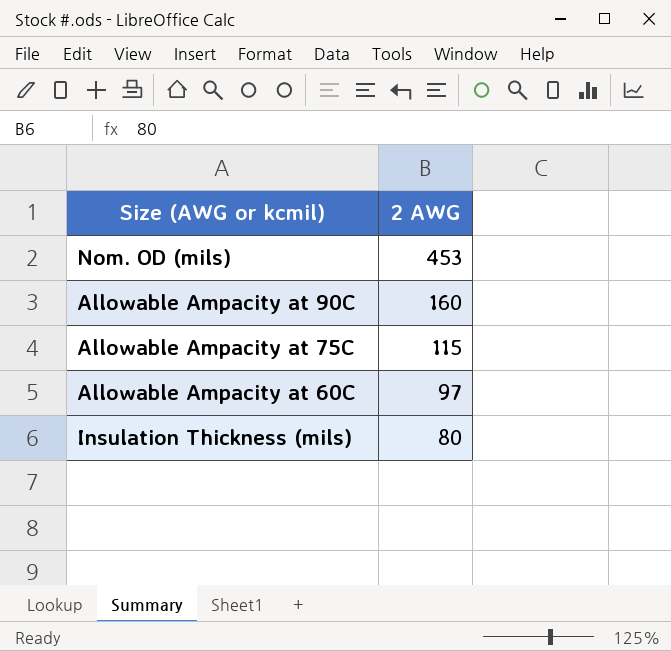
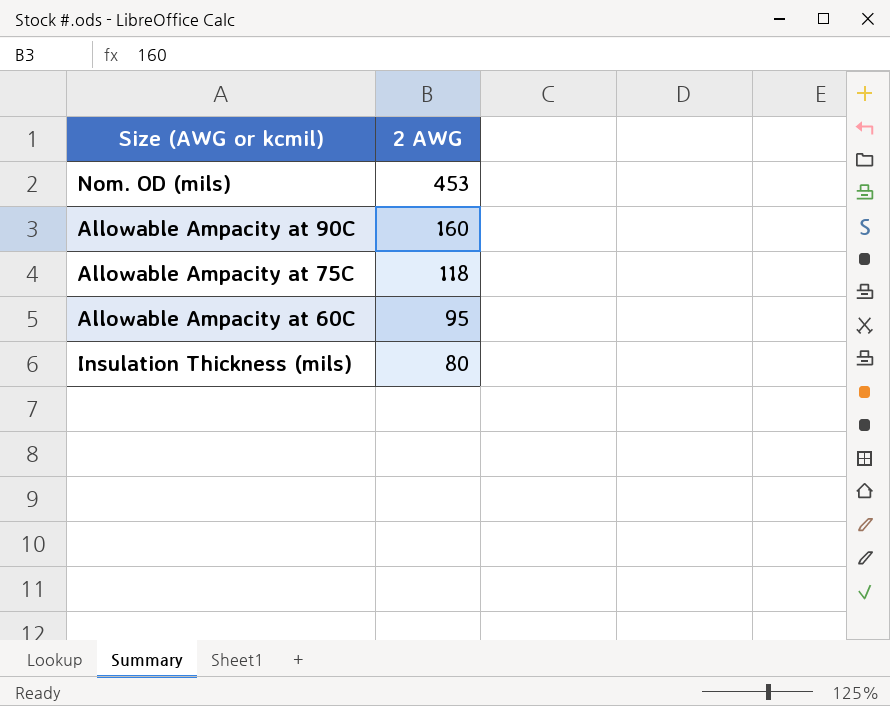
Allowable Ampacity at 75C | 2 AWG: 115 -> 118
Allowable Ampacity at 60C | 2 AWG: 97 -> 95

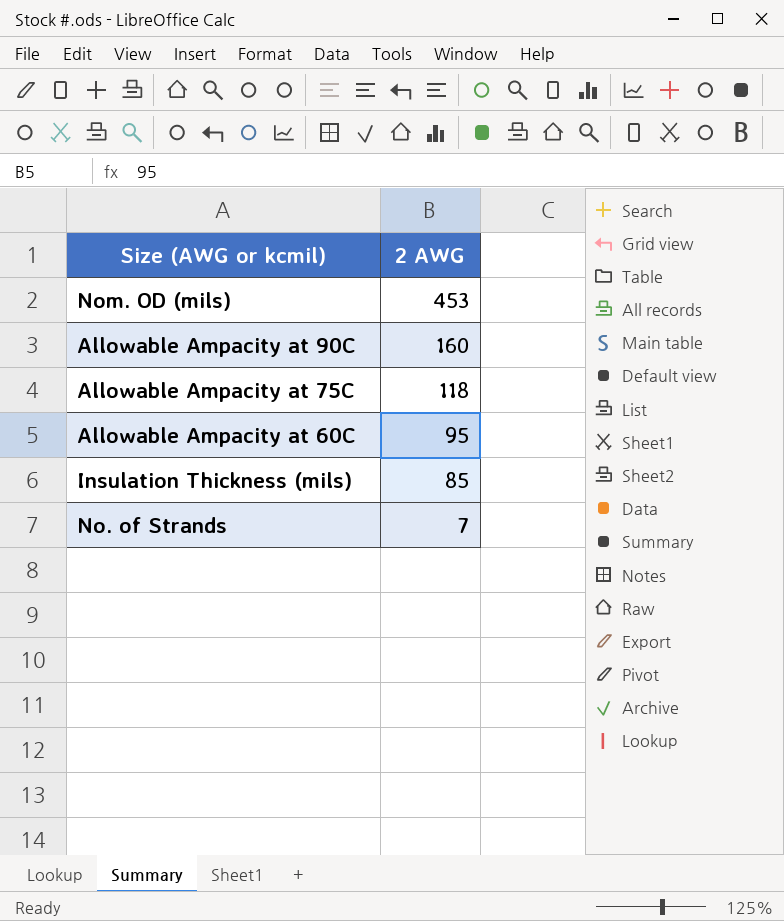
Insulation Thickness (mils) | 2 AWG: 80 -> 85
row No. of Strands: none -> 7

